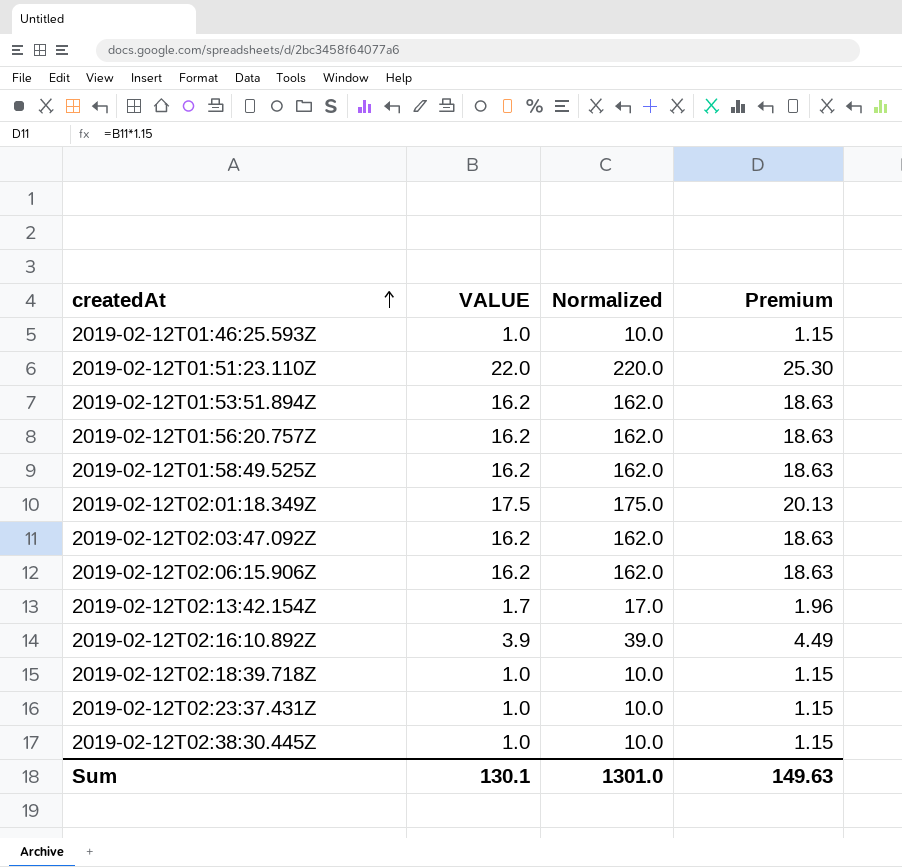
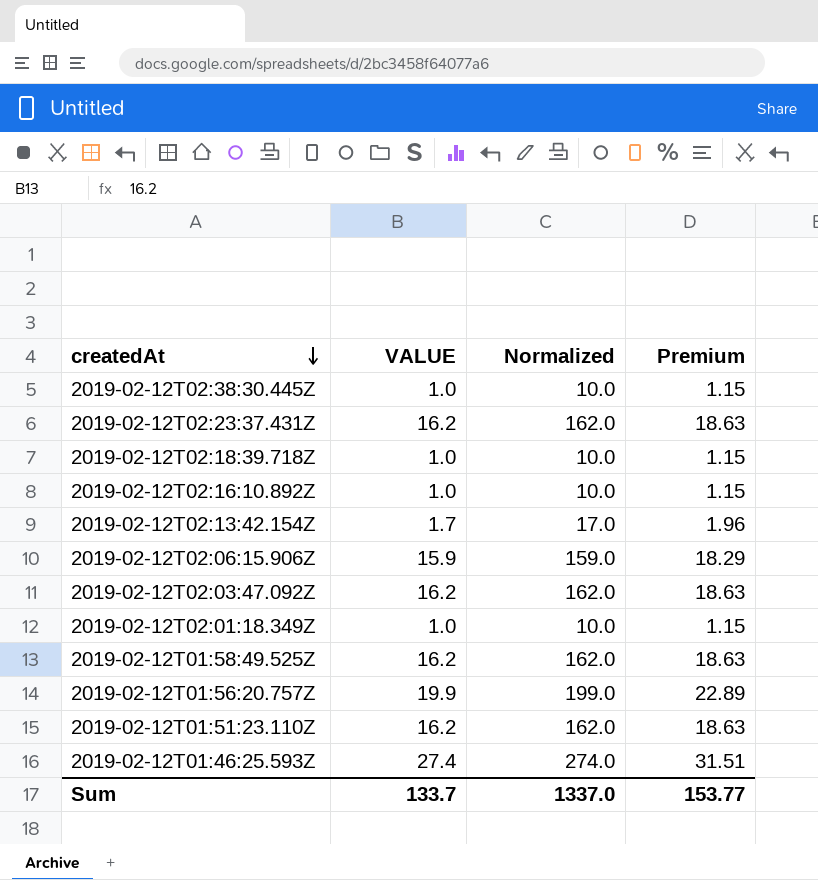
row order: createdAt ascending -> createdAt descending
row 2019-02-12T01:53:51.894Z: 16.2 | 162.0 | 18.63 -> none
2019-02-12T02:23:37.431Z | VALUE: 1.0 -> 16.2
2019-02-12T02:23:37.431Z | Normalized: 10.0 -> 162.0
2019-02-12T02:23:37.431Z | Premium: 1.15 -> 18.63
2019-02-12T02:16:10.892Z | VALUE: 3.9 -> 1.0
2019-02-12T02:16:10.892Z | Normalized: 39.0 -> 10.0
2019-02-12T02:16:10.892Z | Premium: 4.49 -> 1.15
2019-02-12T02:06:15.906Z | VALUE: 16.2 -> 15.9
2019-02-12T02:06:15.906Z | Normalized: 162.0 -> 159.0
2019-02-12T02:06:15.906Z | Premium: 18.63 -> 18.29
2019-02-12T02:01:18.349Z | VALUE: 17.5 -> 1.0
2019-02-12T02:01:18.349Z | Normalized: 175.0 -> 10.0
2019-02-12T02:01:18.349Z | Premium: 20.13 -> 1.15
2019-02-12T01:56:20.757Z | VALUE: 16.2 -> 19.9
2019-02-12T01:56:20.757Z | Normalized: 162.0 -> 199.0
2019-02-12T01:56:20.757Z | Premium: 18.63 -> 22.89
2019-02-12T01:51:23.110Z | VALUE: 22.0 -> 16.2
2019-02-12T01:51:23.110Z | Normalized: 220.0 -> 162.0
2019-02-12T01:51:23.110Z | Premium: 25.30 -> 18.63
2019-02-12T01:46:25.593Z | VALUE: 1.0 -> 27.4
2019-02-12T01:46:25.593Z | Normalized: 10.0 -> 274.0
2019-02-12T01:46:25.593Z | Premium: 1.15 -> 31.51
Sum | VALUE: 130.1 -> 133.7
Sum | Normalized: 1301.0 -> 1337.0
Sum | Premium: 149.63 -> 153.77

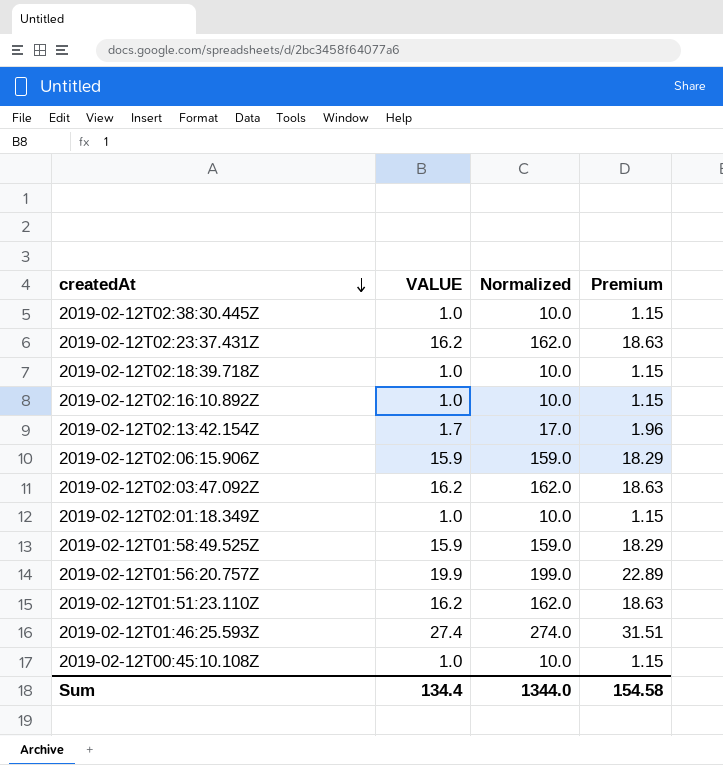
2019-02-12T01:58:49.525Z | VALUE: 16.2 -> 15.9
2019-02-12T01:58:49.525Z | Normalized: 162.0 -> 159.0
2019-02-12T01:58:49.525Z | Premium: 18.63 -> 18.29
row 2019-02-12T00:45:10.108Z: none -> 1.0 | 10.0 | 1.15
Sum | VALUE: 133.7 -> 134.4
Sum | Normalized: 1337.0 -> 1344.0
Sum | Premium: 153.77 -> 154.58

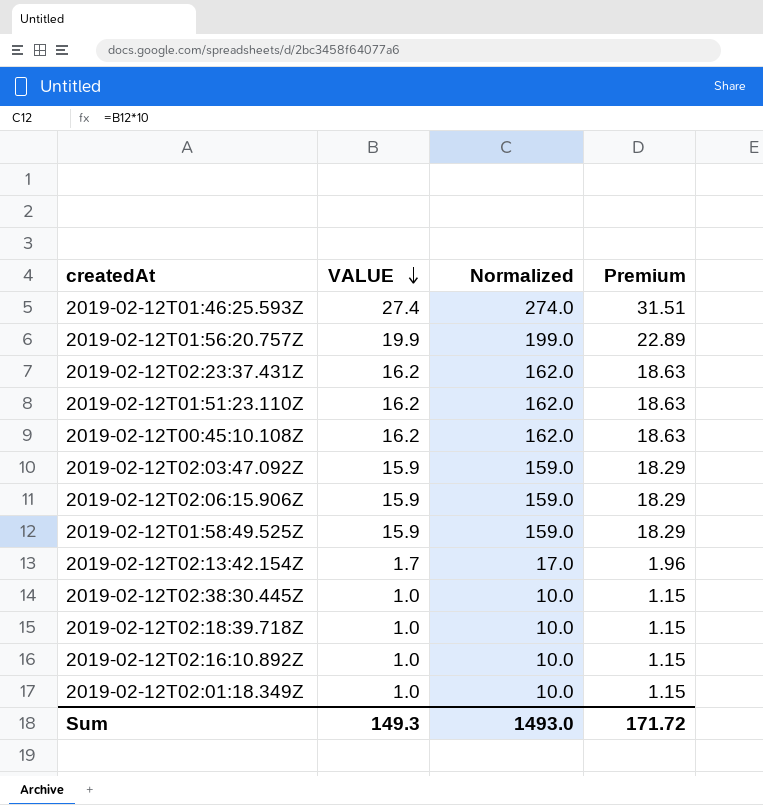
row order: createdAt descending -> VALUE descending
2019-02-12T00:45:10.108Z | VALUE: 1.0 -> 16.2
2019-02-12T00:45:10.108Z | Normalized: 10.0 -> 162.0
2019-02-12T00:45:10.108Z | Premium: 1.15 -> 18.63
2019-02-12T02:03:47.092Z | VALUE: 16.2 -> 15.9
2019-02-12T02:03:47.092Z | Normalized: 162.0 -> 159.0
2019-02-12T02:03:47.092Z | Premium: 18.63 -> 18.29
Sum | VALUE: 134.4 -> 149.3
Sum | Normalized: 1344.0 -> 1493.0
Sum | Premium: 154.58 -> 171.72

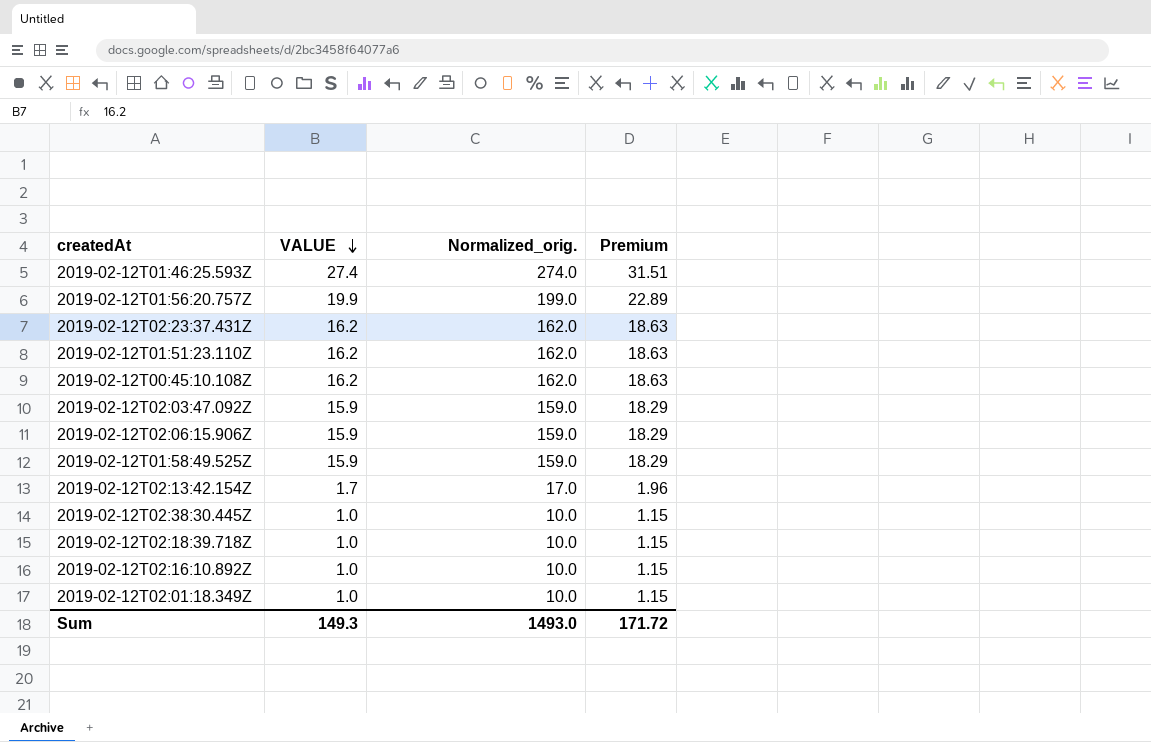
column name: Normalized -> Normalized_orig.

